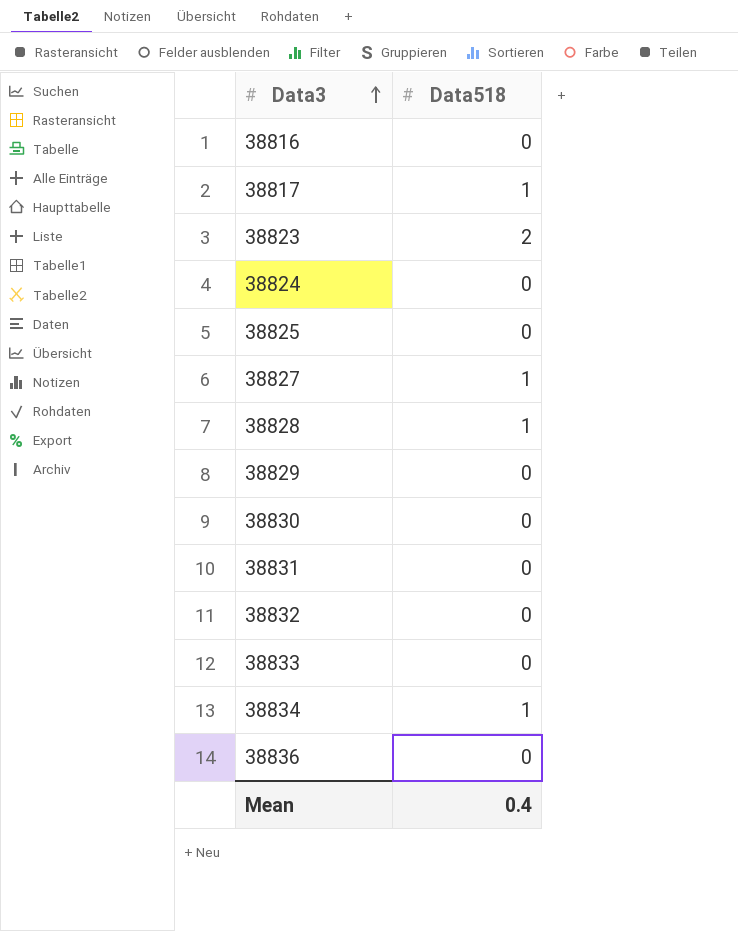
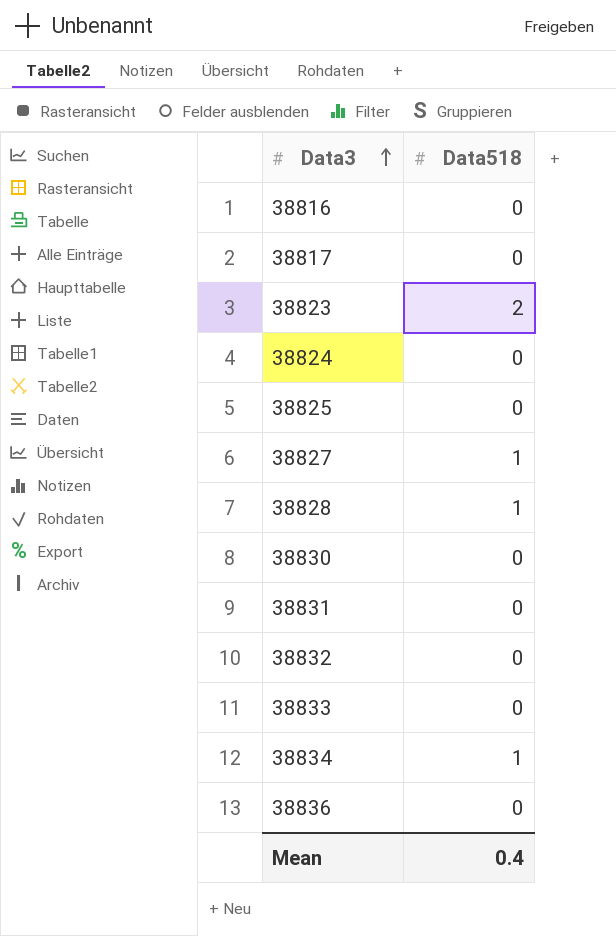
row 38829: 0 -> none
38817 | Data518: 1 -> 0

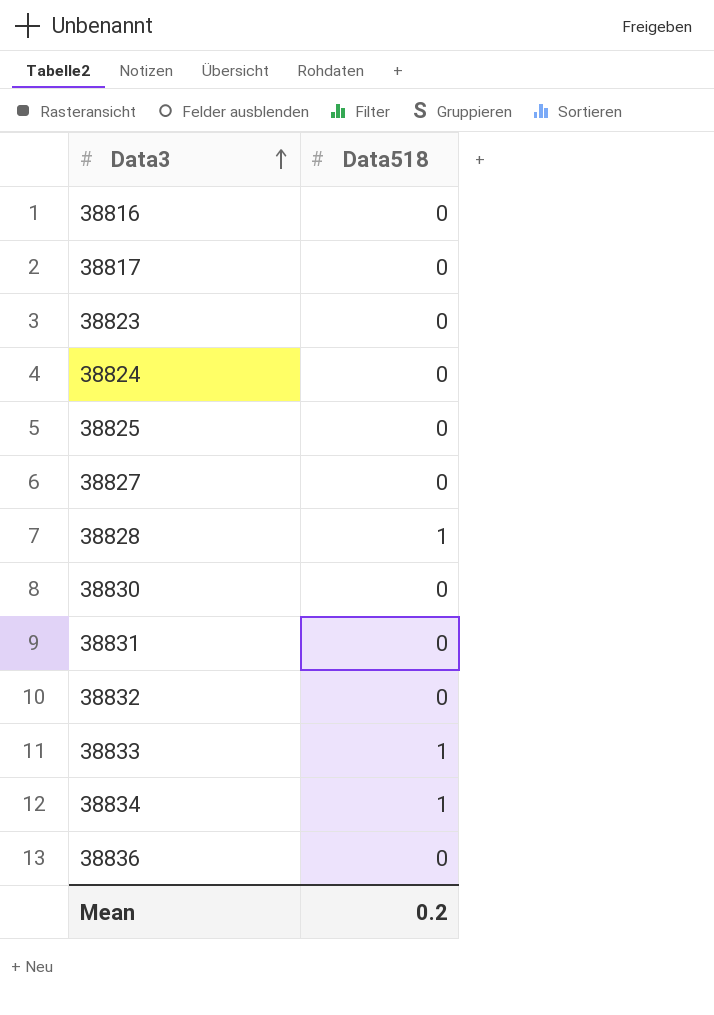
38823 | Data518: 2 -> 0
38827 | Data518: 1 -> 0
38833 | Data518: 0 -> 1
Mean | Data518: 0.4 -> 0.2

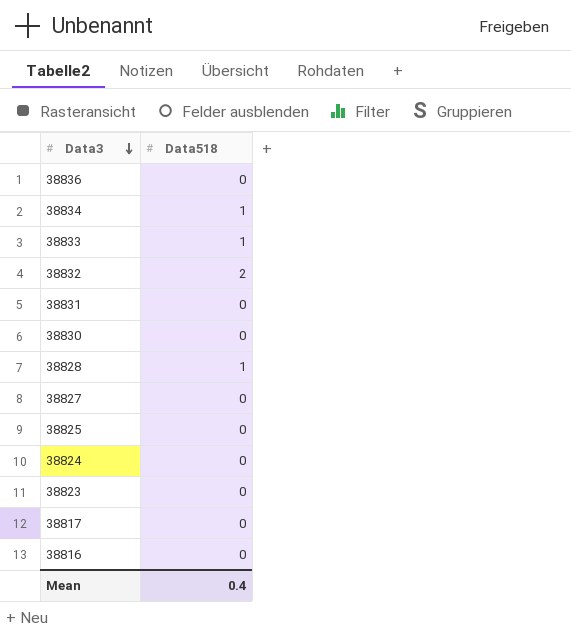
row order: Data3 ascending -> Data3 descending
38832 | Data518: 0 -> 2
Mean | Data518: 0.2 -> 0.4

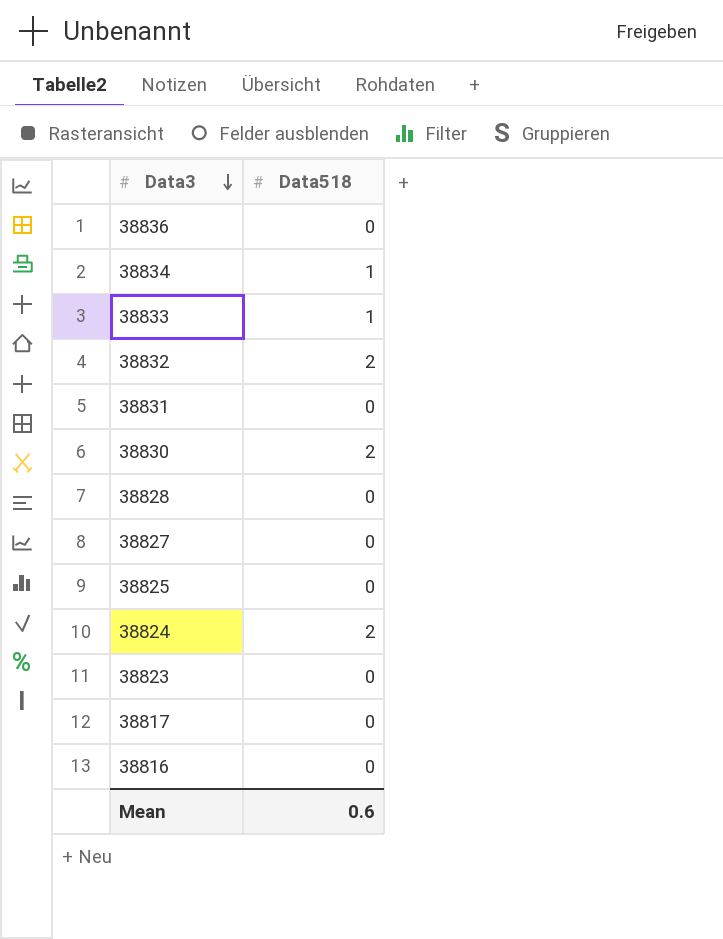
38830 | Data518: 0 -> 2
38828 | Data518: 1 -> 0
38824 | Data518: 0 -> 2
Mean | Data518: 0.4 -> 0.6

